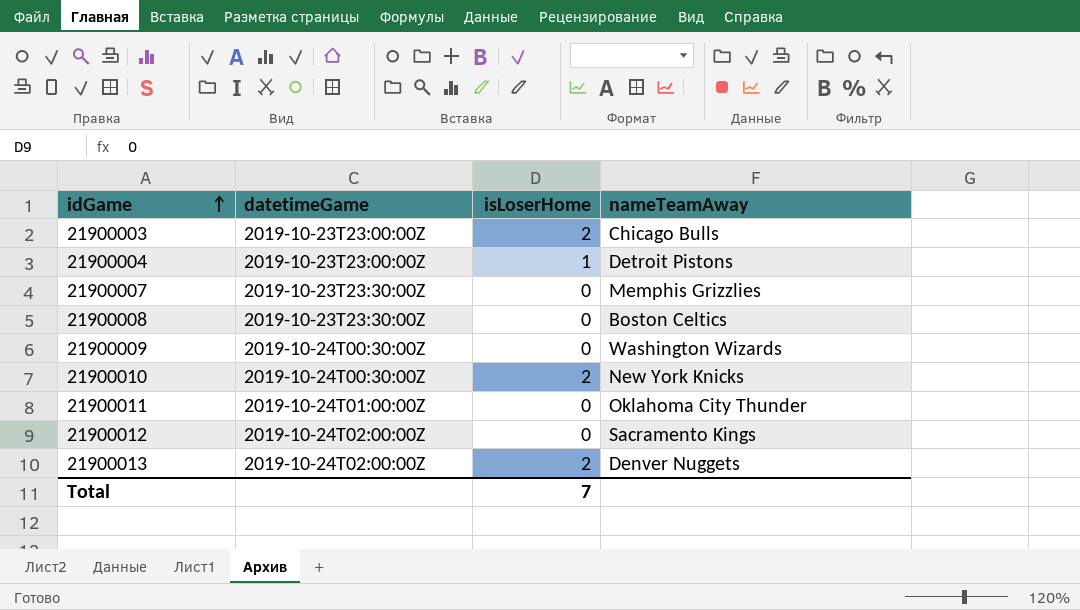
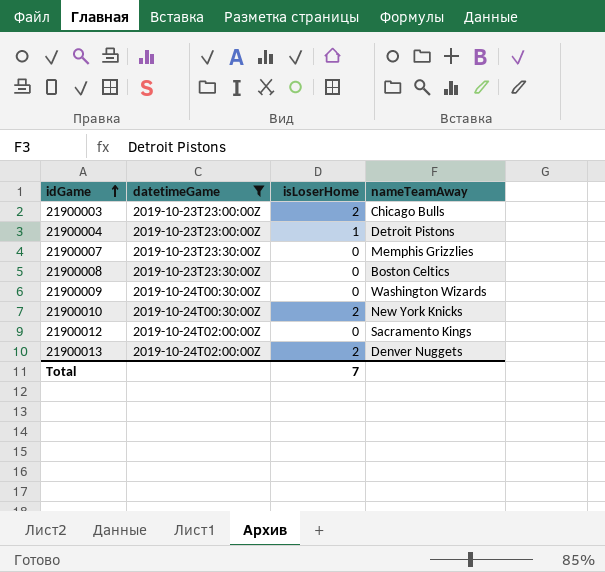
filter: none -> datetimeGame != 2019-10-24T01:00:00Z

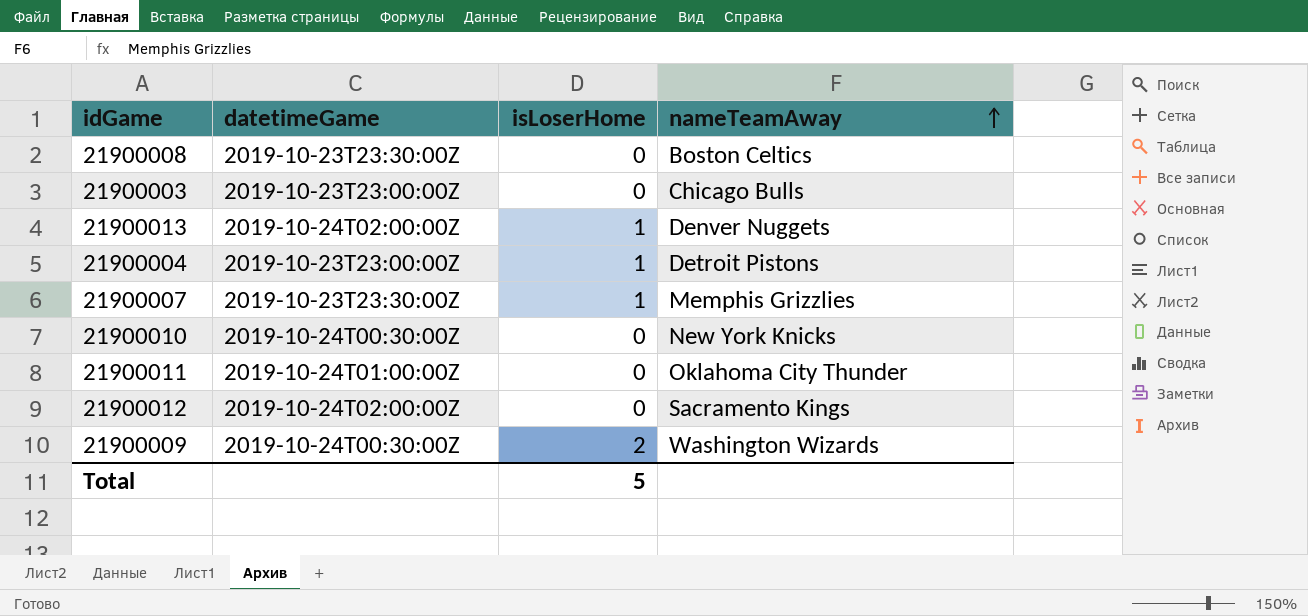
filter: datetimeGame != 2019-10-24T01:00:00Z -> none
row order: idGame ascending -> nameTeamAway ascending
21900003 | isLoserHome: 2 -> 0
21900013 | isLoserHome: 2 -> 1
21900007 | isLoserHome: 0 -> 1
21900010 | isLoserHome: 2 -> 0
21900009 | isLoserHome: 0 -> 2
Total | isLoserHome: 7 -> 5

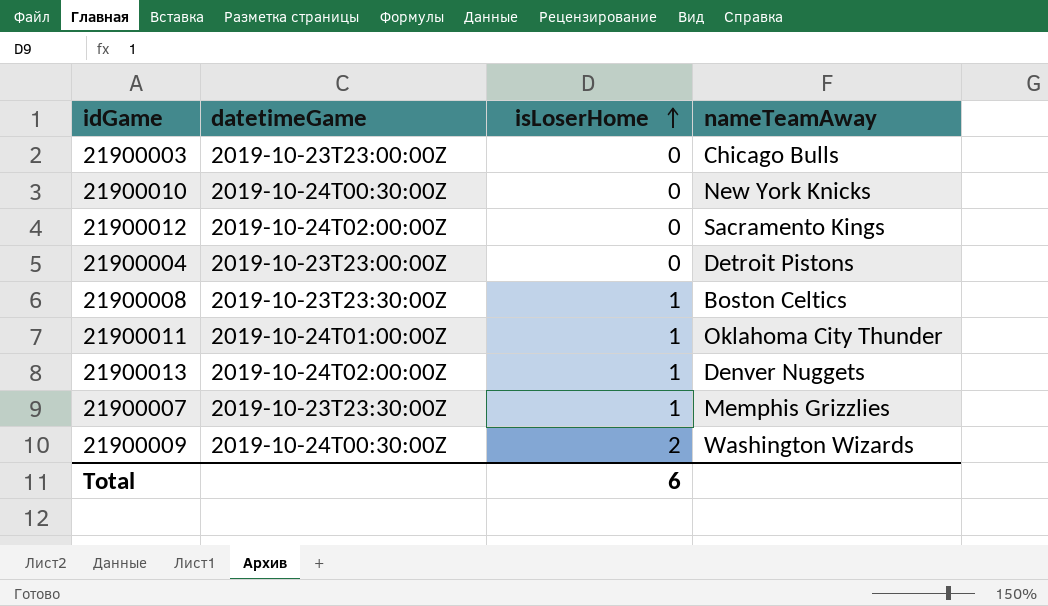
row order: nameTeamAway ascending -> isLoserHome ascending
21900004 | isLoserHome: 1 -> 0
21900008 | isLoserHome: 0 -> 1
21900011 | isLoserHome: 0 -> 1
Total | isLoserHome: 5 -> 6

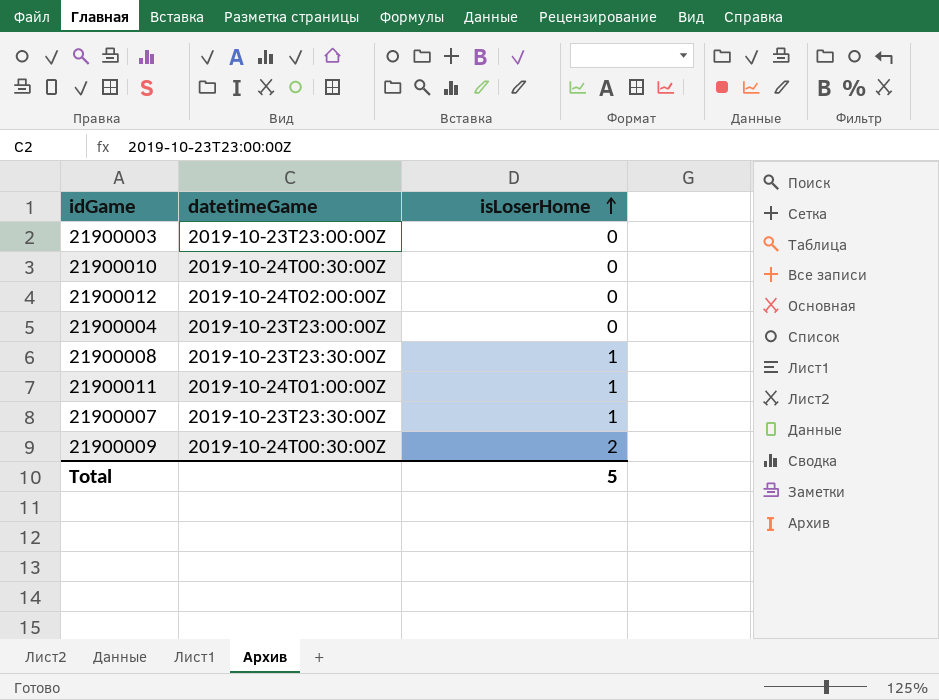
column nameTeamAway | position: 4 -> none
row 21900013: 2019-10-24T02:00:00Z | 1 | Denver Nuggets -> none
Total | isLoserHome: 6 -> 5

